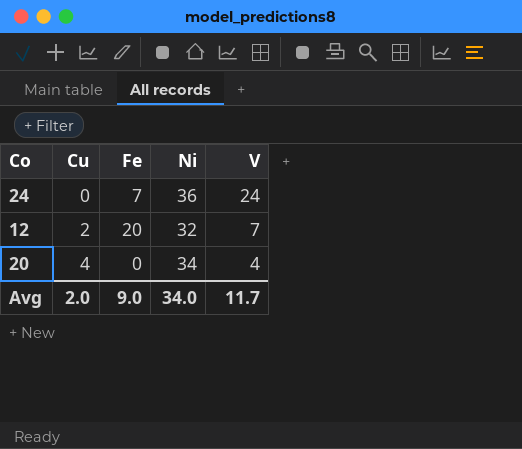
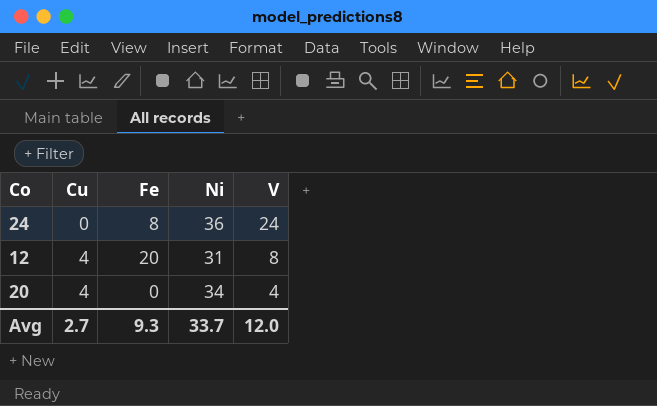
24 | Fe: 7 -> 8
12 | Cu: 2 -> 4
12 | Ni: 32 -> 31
12 | V: 7 -> 8
Avg | Cu: 2.0 -> 2.7
Avg | Fe: 9.0 -> 9.3
Avg | Ni: 34.0 -> 33.7
Avg | V: 11.7 -> 12.0

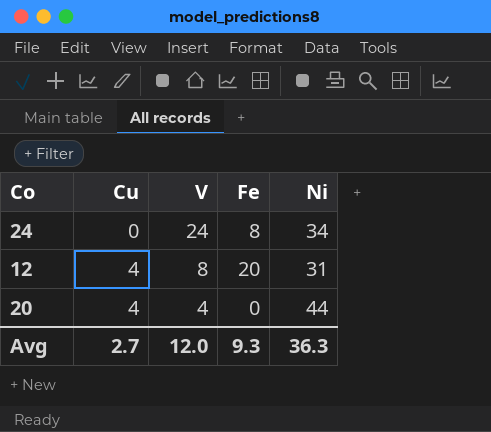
column V | position: 5 -> 3
24 | Ni: 36 -> 34
20 | Ni: 34 -> 44
Avg | Ni: 33.7 -> 36.3

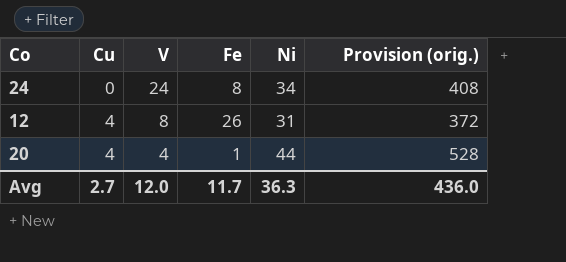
column Provision (orig.) | formula: none -> [Ni] * 12
12 | Fe: 20 -> 26
20 | Fe: 0 -> 1
Avg | Fe: 9.3 -> 11.7

